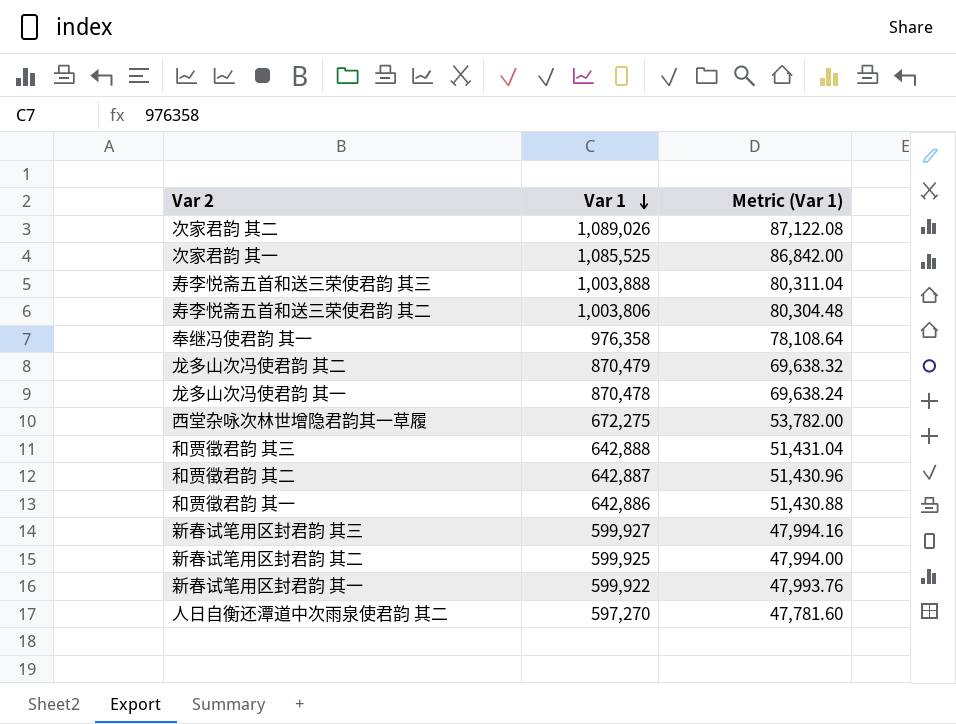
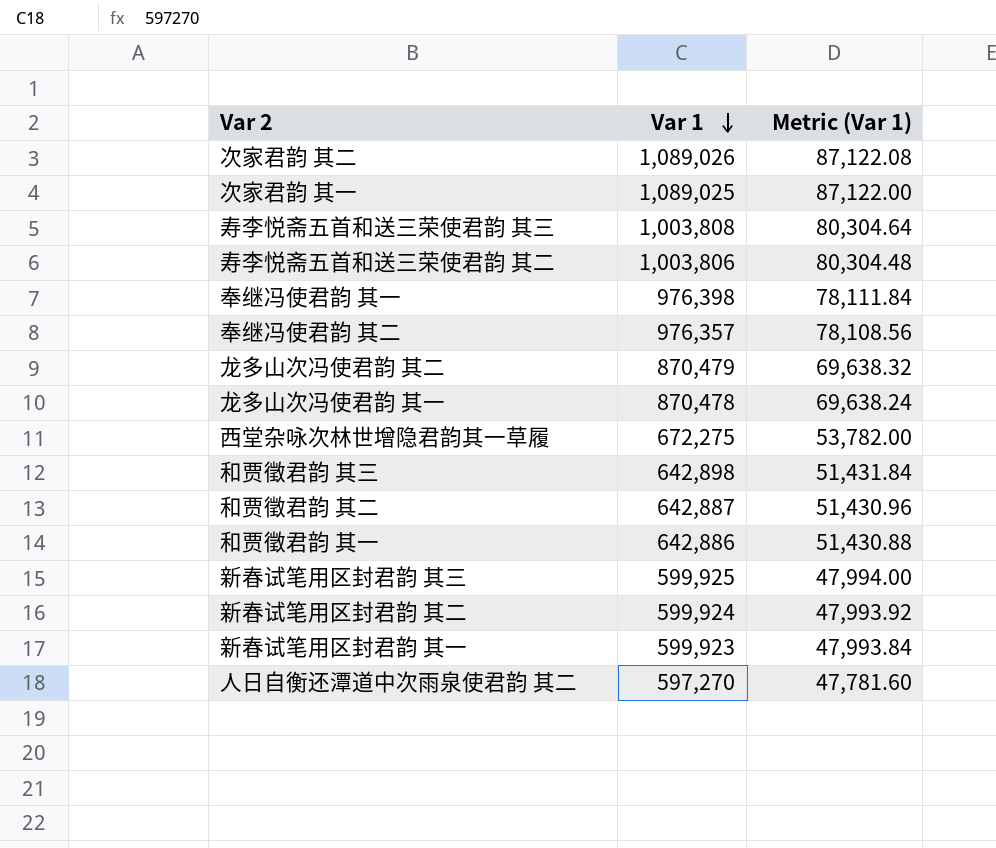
次家君韵 其一 | Var 1: 1,085,525 -> 1,089,025
次家君韵 其一 | Metric (Var 1): 86,842.00 -> 87,122.00
寿李悦斋五首和送三荣使君韵 其三 | Var 1: 1,003,888 -> 1,003,808
寿李悦斋五首和送三荣使君韵 其三 | Metric (Var 1): 80,311.04 -> 80,304.64
奉继冯使君韵 其一 | Var 1: 976,358 -> 976,398
奉继冯使君韵 其一 | Metric (Var 1): 78,108.64 -> 78,111.84
row 奉继冯使君韵 其二: none -> 976,357 | 78,108.56
和贾徵君韵 其三 | Var 1: 642,888 -> 642,898
和贾徵君韵 其三 | Metric (Var 1): 51,431.04 -> 51,431.84
新春试笔用区封君韵 其三 | Var 1: 599,927 -> 599,925
新春试笔用区封君韵 其三 | Metric (Var 1): 47,994.16 -> 47,994.00
新春试笔用区封君韵 其二 | Var 1: 599,925 -> 599,924
新春试笔用区封君韵 其二 | Metric (Var 1): 47,994.00 -> 47,993.92
新春试笔用区封君韵 其一 | Var 1: 599,922 -> 599,923
新春试笔用区封君韵 其一 | Metric (Var 1): 47,993.76 -> 47,993.84

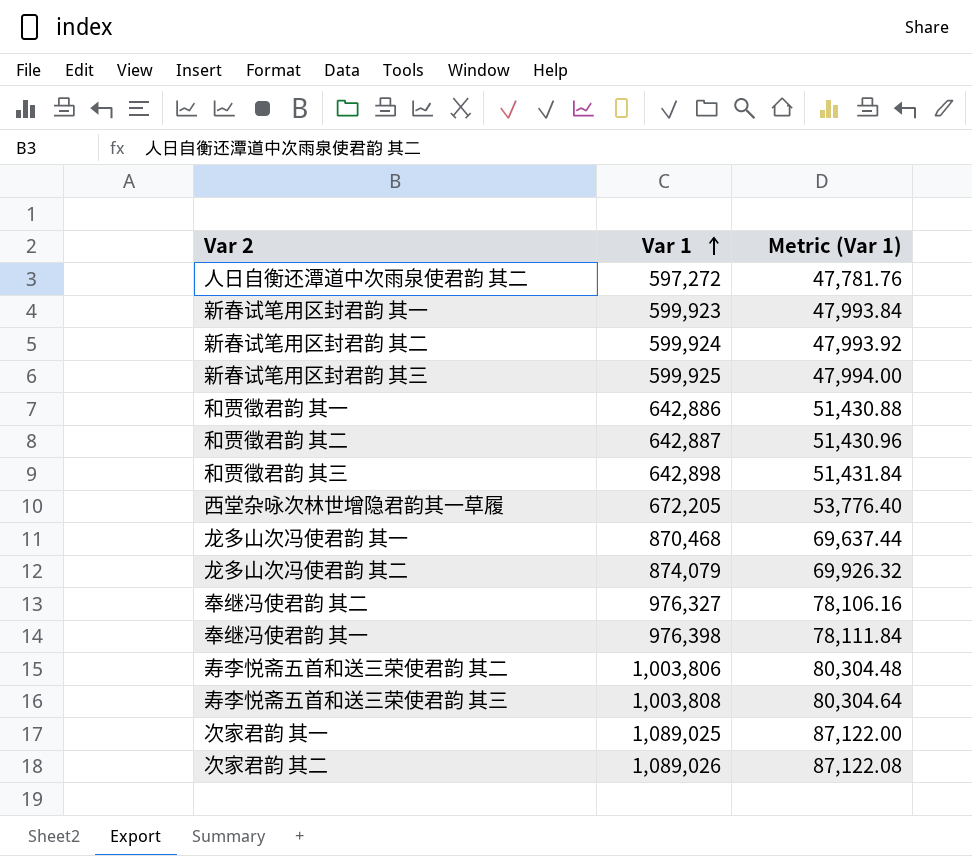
row order: Var 1 descending -> Var 1 ascending
人日自衡还潭道中次雨泉使君韵 其二 | Var 1: 597,270 -> 597,272
人日自衡还潭道中次雨泉使君韵 其二 | Metric (Var 1): 47,781.60 -> 47,781.76
西堂杂咏次林世增隐君韵其一草履 | Var 1: 672,275 -> 672,205
西堂杂咏次林世增隐君韵其一草履 | Metric (Var 1): 53,782.00 -> 53,776.40
龙多山次冯使君韵 其一 | Var 1: 870,478 -> 870,468
龙多山次冯使君韵 其一 | Metric (Var 1): 69,638.24 -> 69,637.44
龙多山次冯使君韵 其二 | Var 1: 870,479 -> 874,079
龙多山次冯使君韵 其二 | Metric (Var 1): 69,638.32 -> 69,926.32
奉继冯使君韵 其二 | Var 1: 976,357 -> 976,327
奉继冯使君韵 其二 | Metric (Var 1): 78,108.56 -> 78,106.16

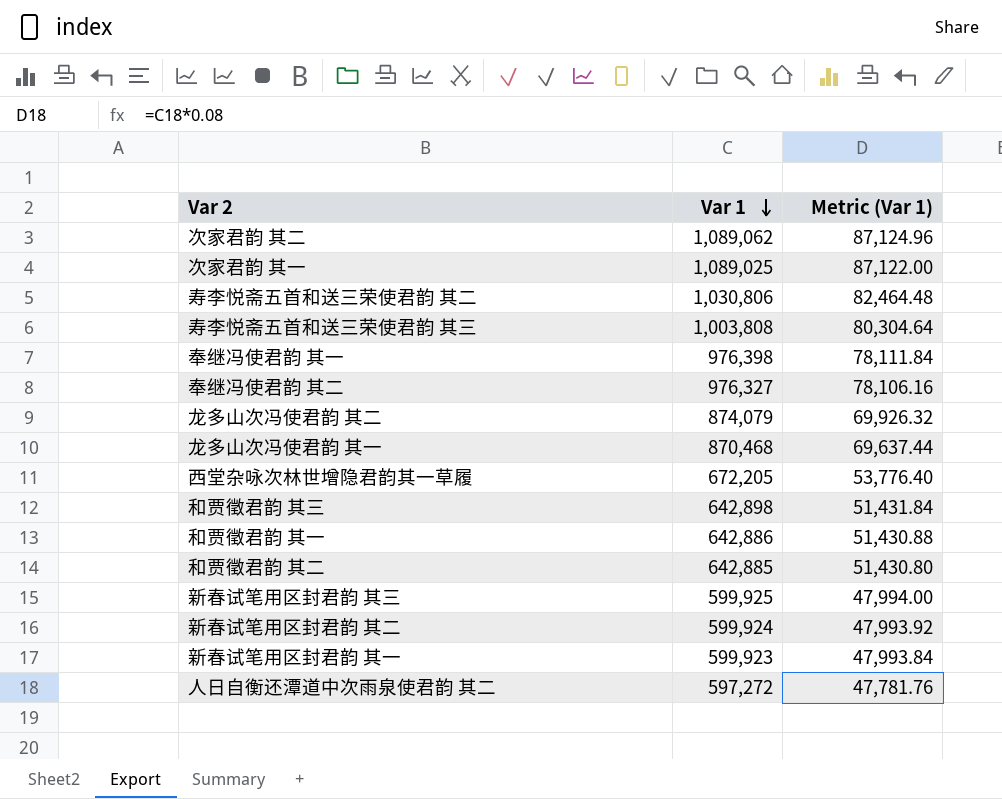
row order: Var 1 ascending -> Var 1 descending
次家君韵 其二 | Var 1: 1,089,026 -> 1,089,062
次家君韵 其二 | Metric (Var 1): 87,122.08 -> 87,124.96
寿李悦斋五首和送三荣使君韵 其二 | Var 1: 1,003,806 -> 1,030,806
寿李悦斋五首和送三荣使君韵 其二 | Metric (Var 1): 80,304.48 -> 82,464.48
和贾徵君韵 其二 | Var 1: 642,887 -> 642,885
和贾徵君韵 其二 | Metric (Var 1): 51,430.96 -> 51,430.80

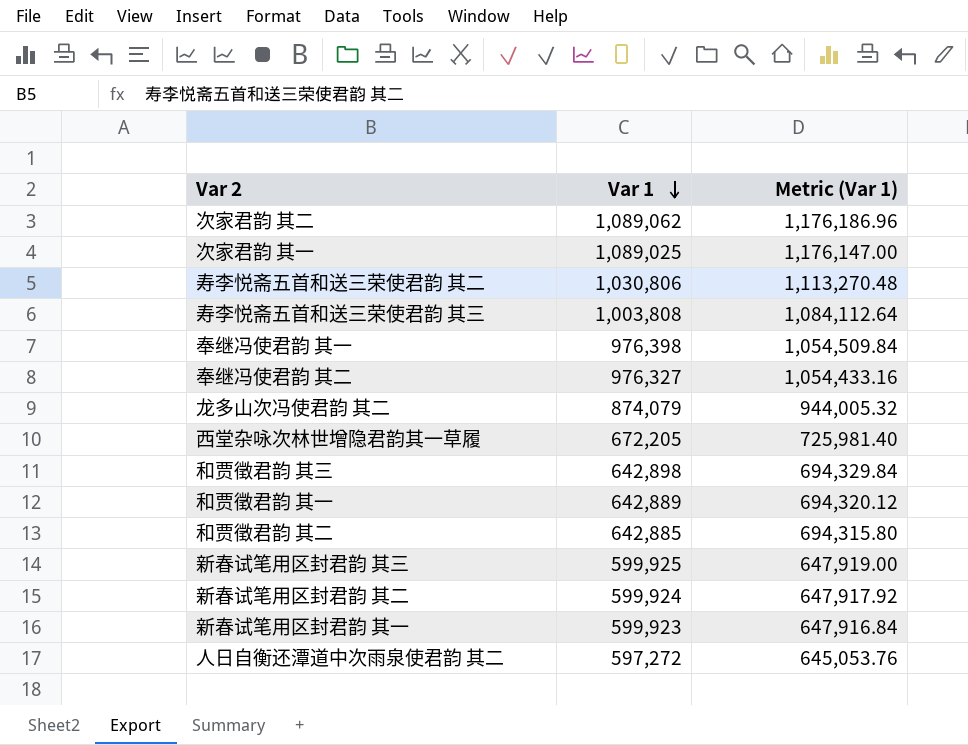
column Metric (Var 1) | formula: [Var 1] * 0.08 -> [Var 1] * 1.08
row 龙多山次冯使君韵 其一: 870,468 | 69,637.44 -> none
和贾徵君韵 其一 | Var 1: 642,886 -> 642,889

